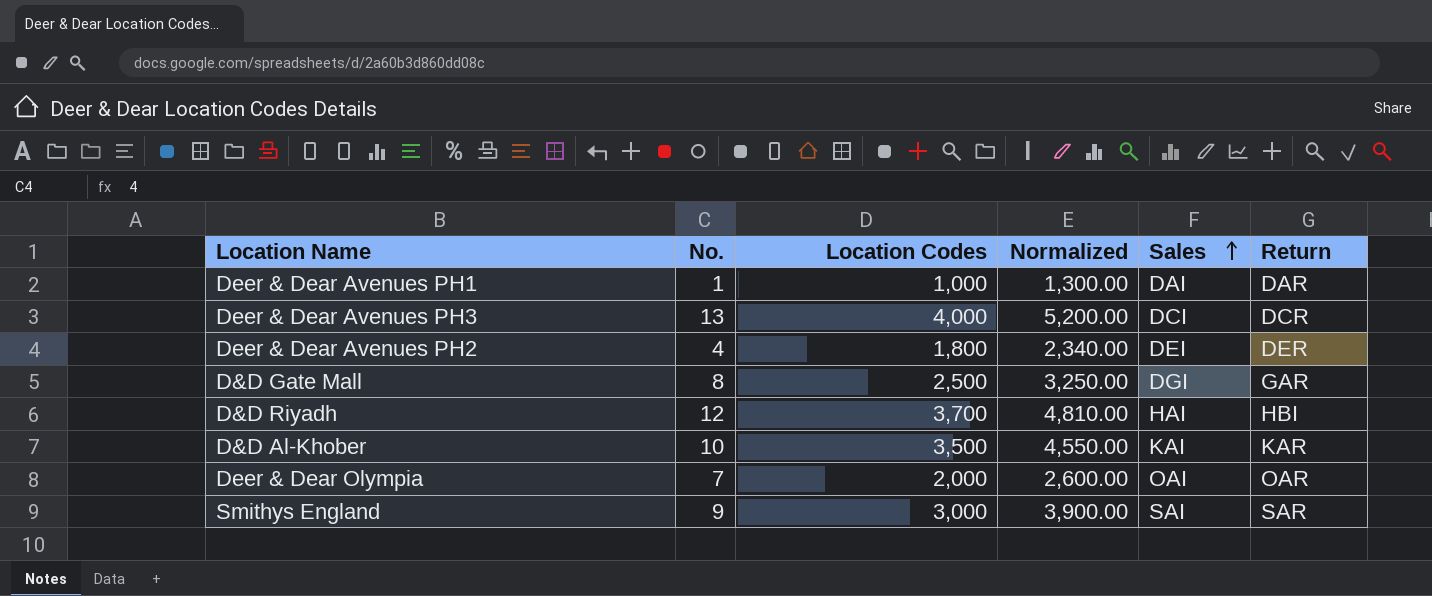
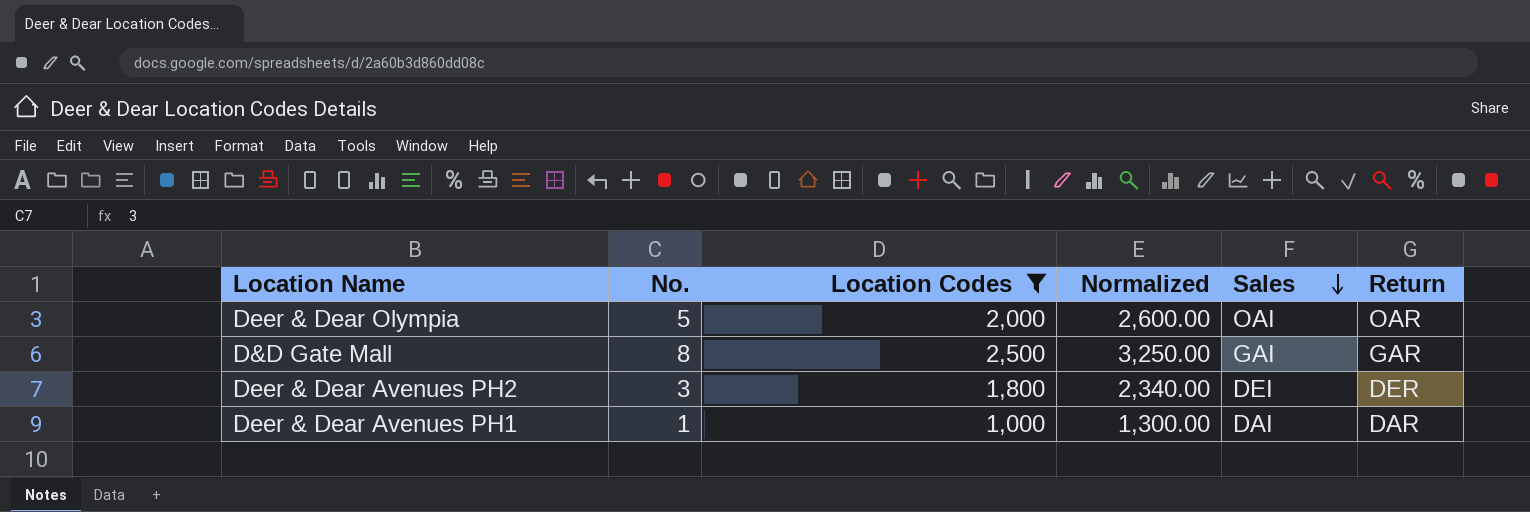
filter: none -> Location Codes <= 2,500
row order: Sales ascending -> Sales descending
Deer & Dear Olympia | No.: 7 -> 5
D&D Gate Mall | Sales: DGI -> GAI
Deer & Dear Avenues PH2 | No.: 4 -> 3

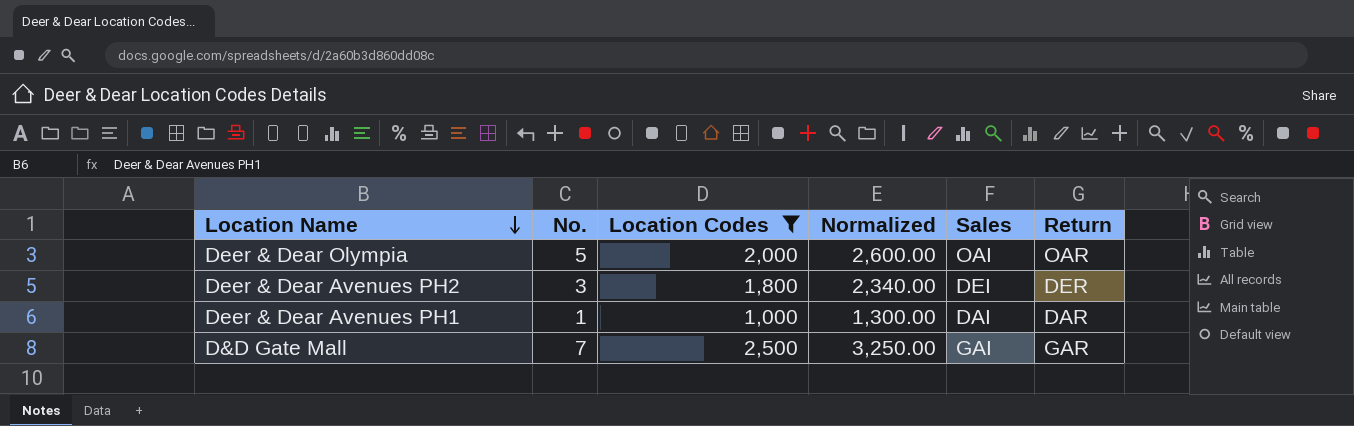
row order: Sales descending -> Location Name descending
D&D Gate Mall | No.: 8 -> 7

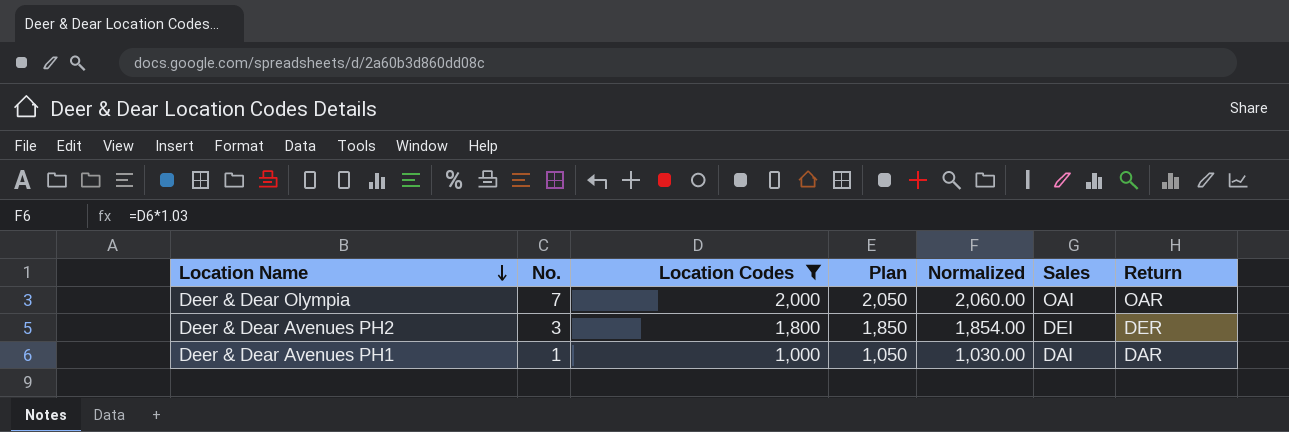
column Plan | formula: none -> [Location Codes] + 50
column Normalized | formula: [Location Codes] * 1.3 -> [Location Codes] * 1.03
row D&D Gate Mall: 7 | 2,500 | 3,250.00 | GAI | GAR -> none
Deer & Dear Olympia | No.: 5 -> 7

